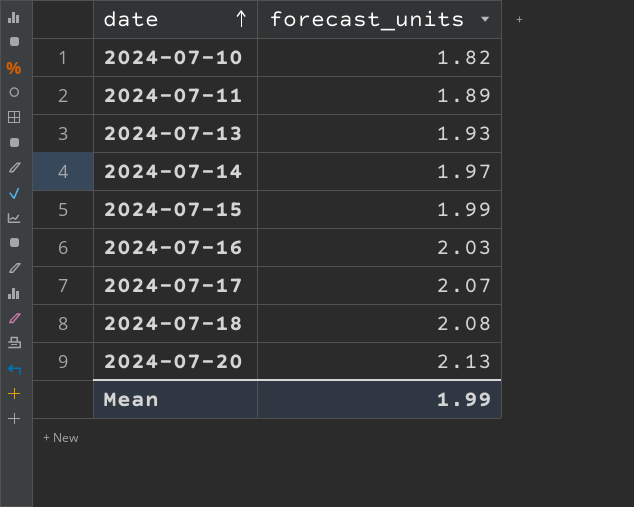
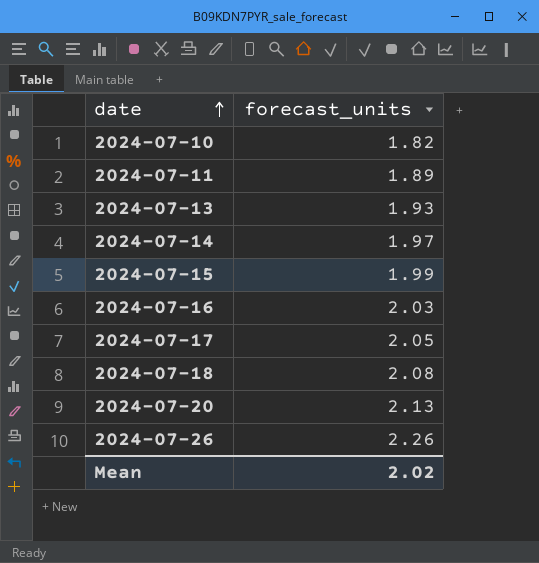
2024-07-17 | forecast_units: 2.07 -> 2.05
row 2024-07-26: none -> 2.26
Mean | forecast_units: 1.99 -> 2.02

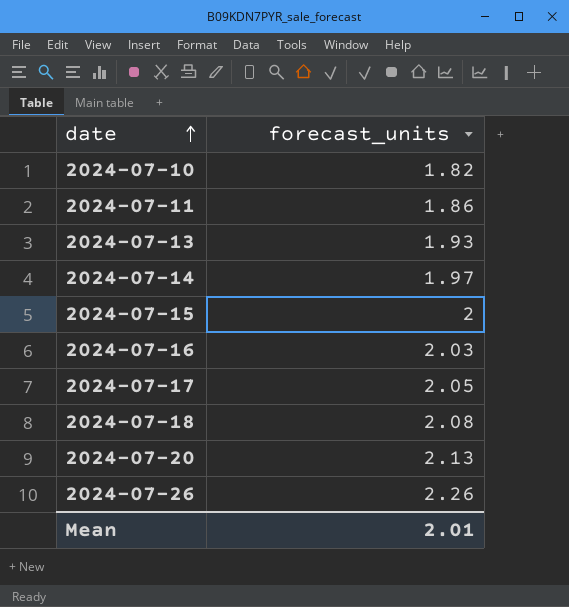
2024-07-11 | forecast_units: 1.89 -> 1.86
2024-07-15 | forecast_units: 1.99 -> 2
Mean | forecast_units: 2.02 -> 2.01

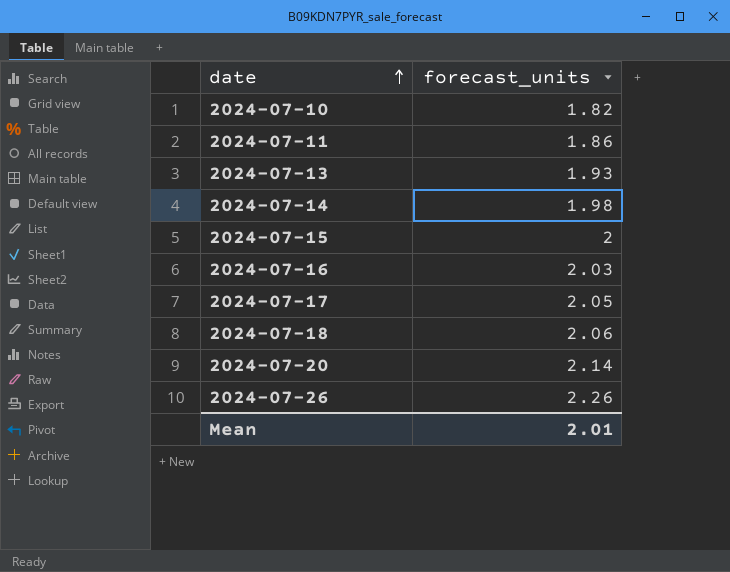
2024-07-14 | forecast_units: 1.97 -> 1.98
2024-07-18 | forecast_units: 2.08 -> 2.06
2024-07-20 | forecast_units: 2.13 -> 2.14

